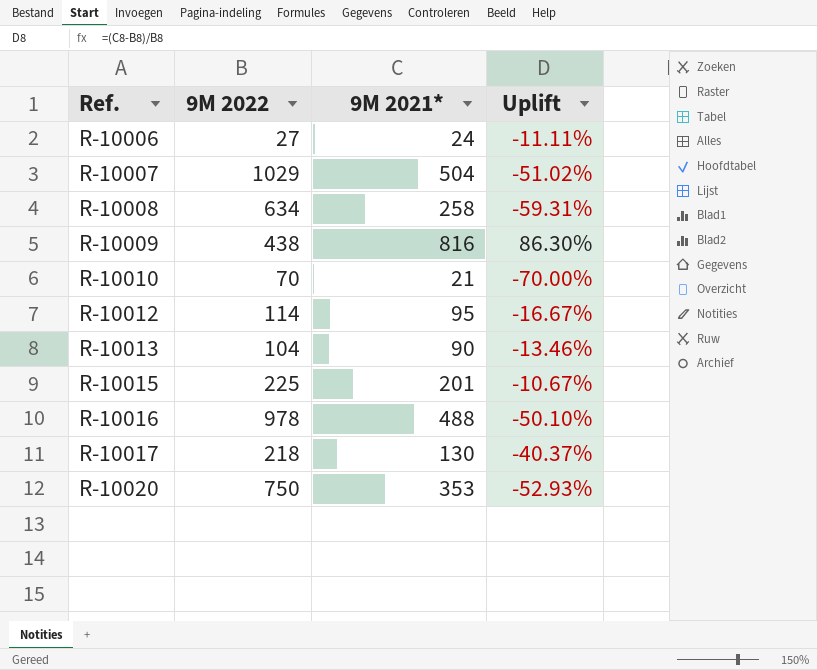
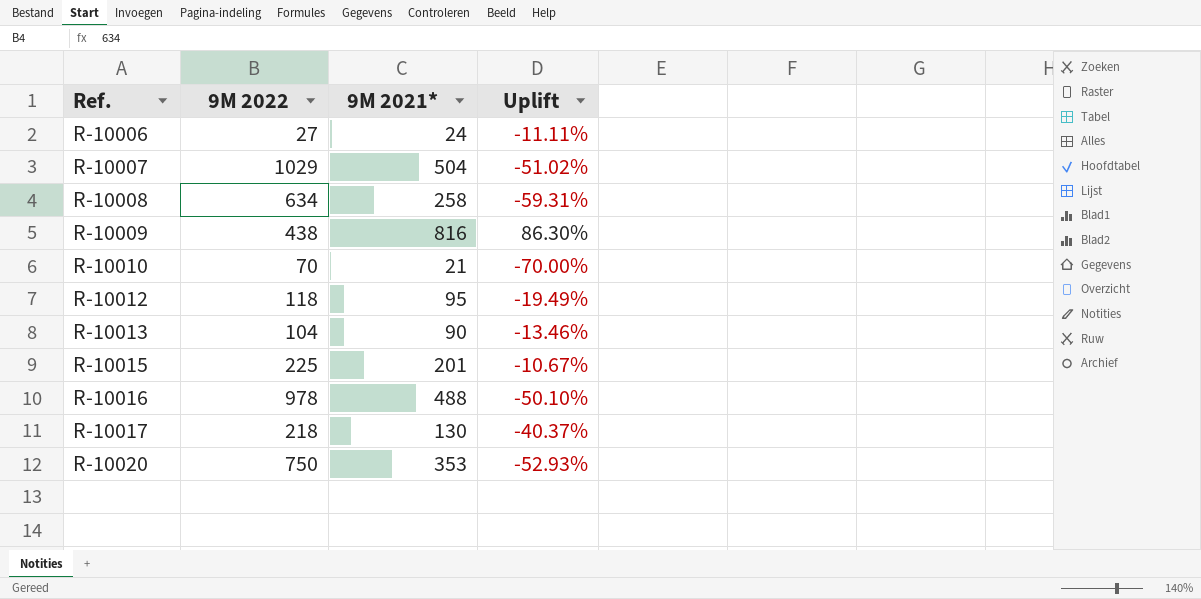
R-10012 | 9M 2022: 114 -> 118
R-10012 | Uplift: -16.67% -> -19.49%

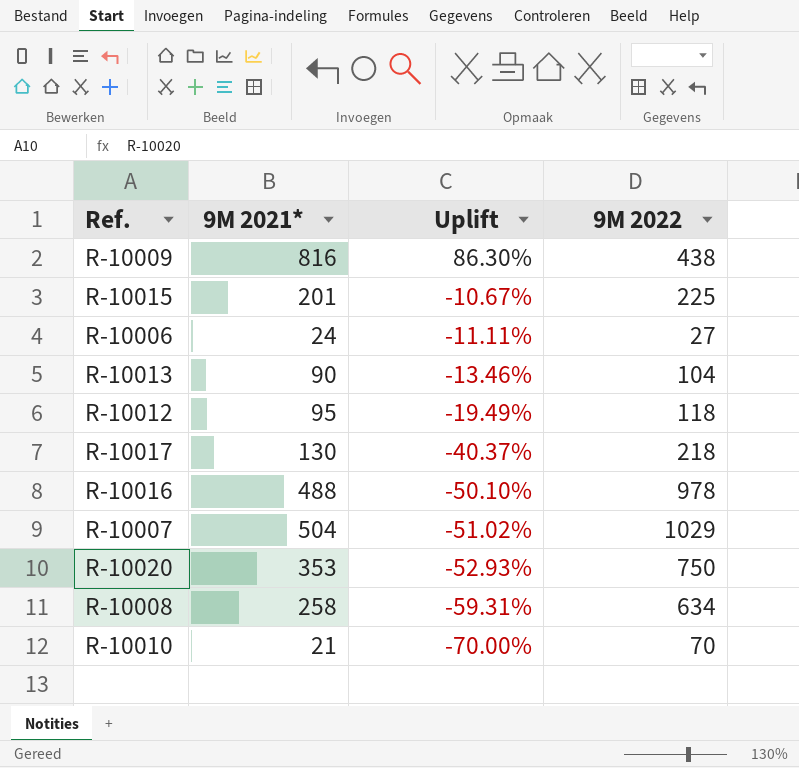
row order: Ref. ascending -> Uplift descending
column 9M 2022 | position: 2 -> 4

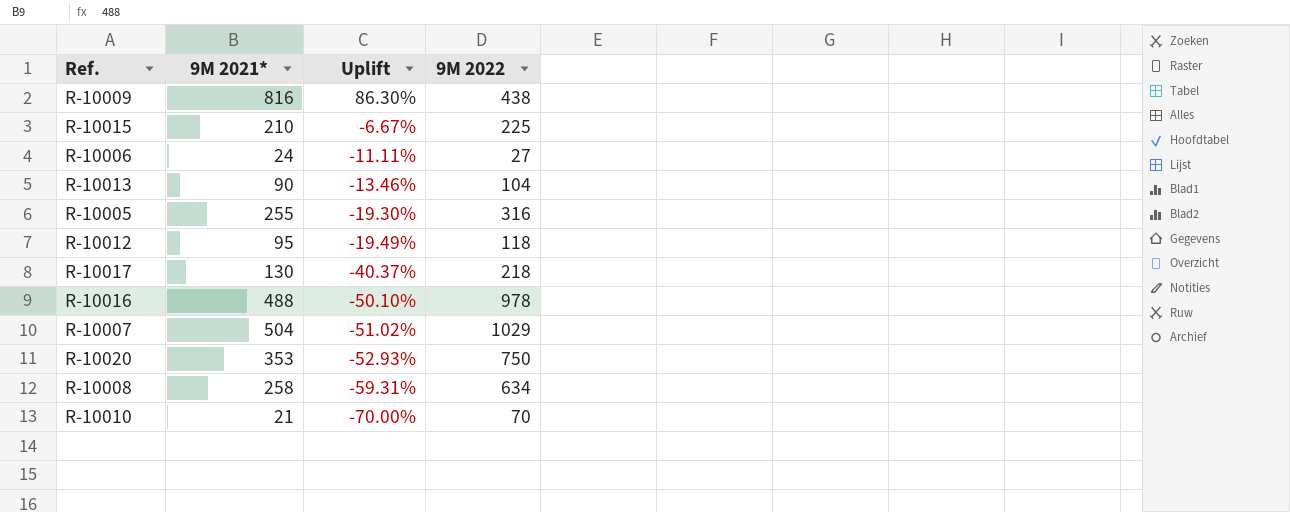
R-10015 | 9M 2021*: 201 -> 210
R-10015 | Uplift: -10.67% -> -6.67%
row R-10005: none -> 255 | -19.30% | 316

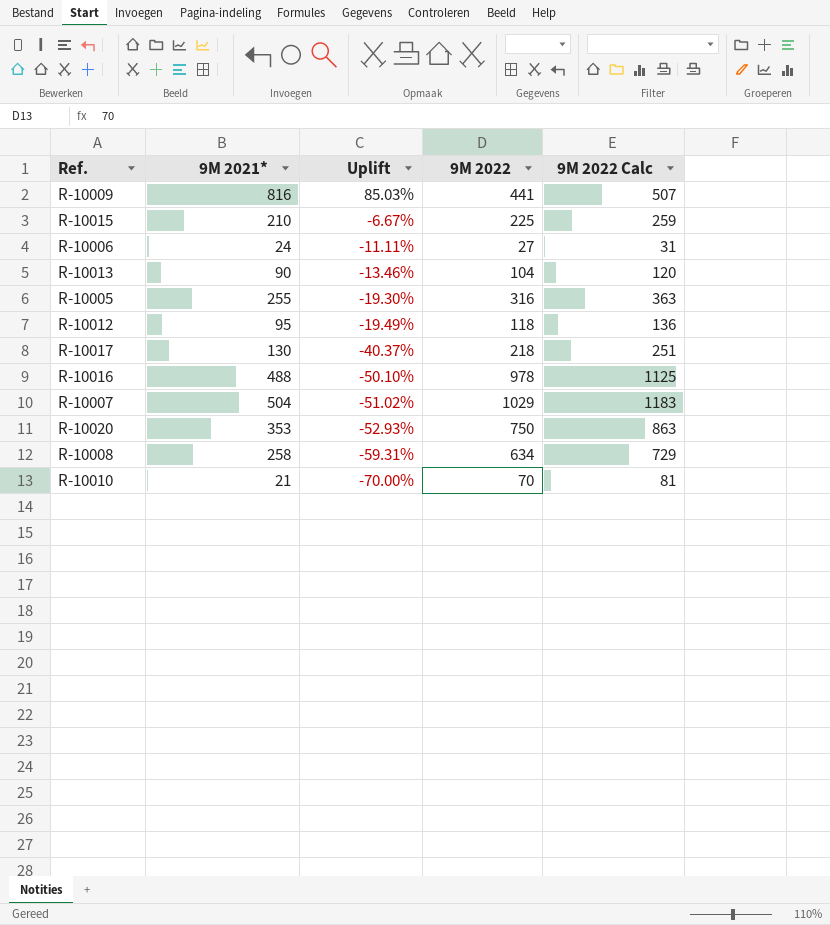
column 9M 2022 Calc | formula: none -> [9M 2022] * 1.15
R-10009 | Uplift: 86.30% -> 85.03%
R-10009 | 9M 2022: 438 -> 441

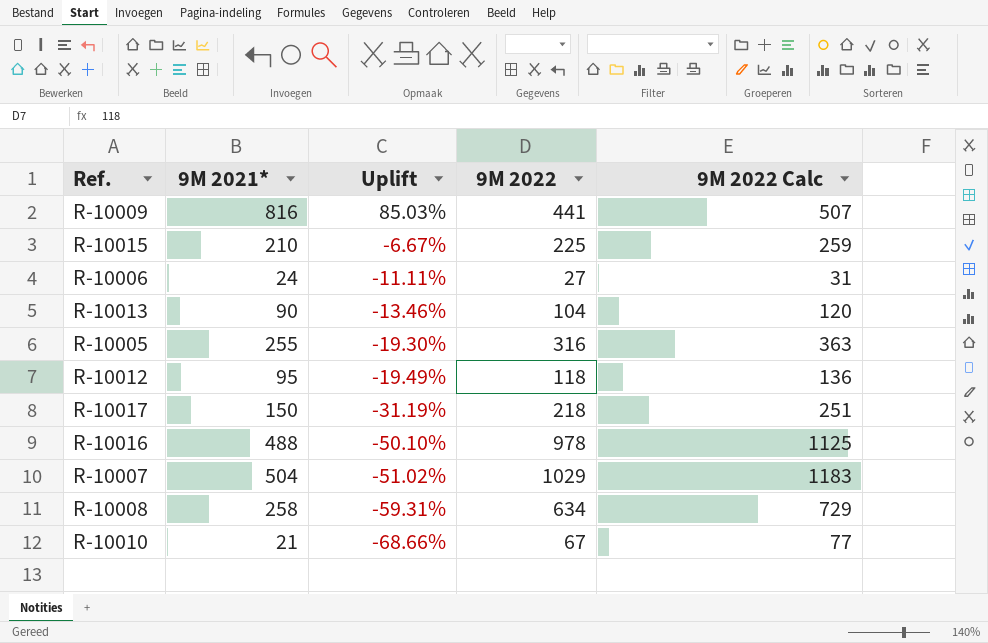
row R-10020: 353 | -52.93% | 750 | 863 -> none
R-10017 | 9M 2021*: 130 -> 150
R-10017 | Uplift: -40.37% -> -31.19%
R-10010 | Uplift: -70.00% -> -68.66%
R-10010 | 9M 2022: 70 -> 67
R-10010 | 9M 2022 Calc: 81 -> 77

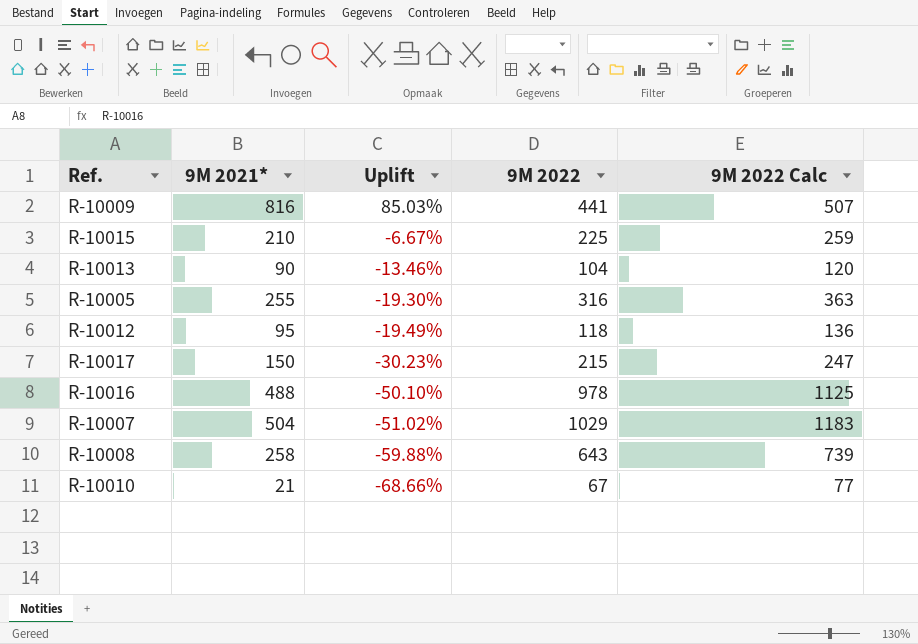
row R-10006: 24 | -11.11% | 27 | 31 -> none
R-10017 | Uplift: -31.19% -> -30.23%
R-10017 | 9M 2022: 218 -> 215
R-10017 | 9M 2022 Calc: 251 -> 247
R-10008 | Uplift: -59.31% -> -59.88%
R-10008 | 9M 2022: 634 -> 643
R-10008 | 9M 2022 Calc: 729 -> 739

